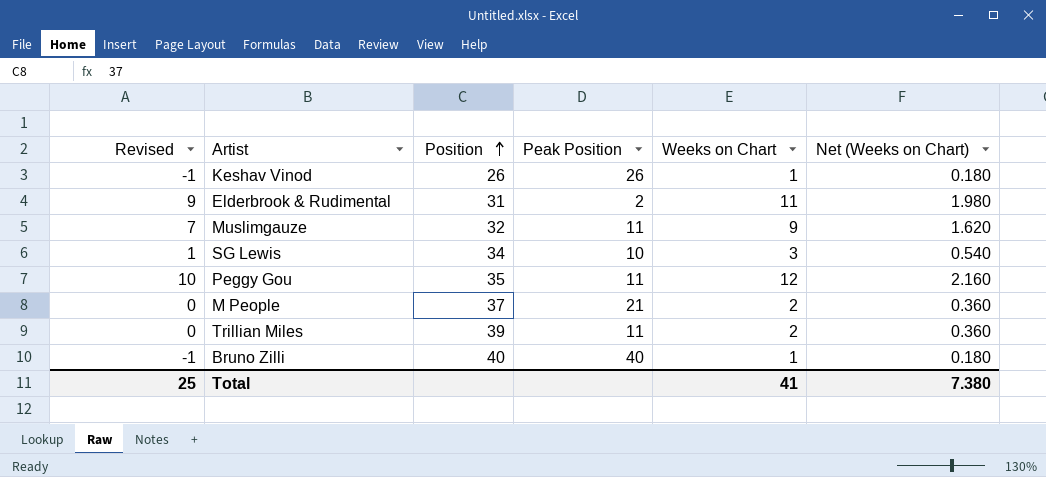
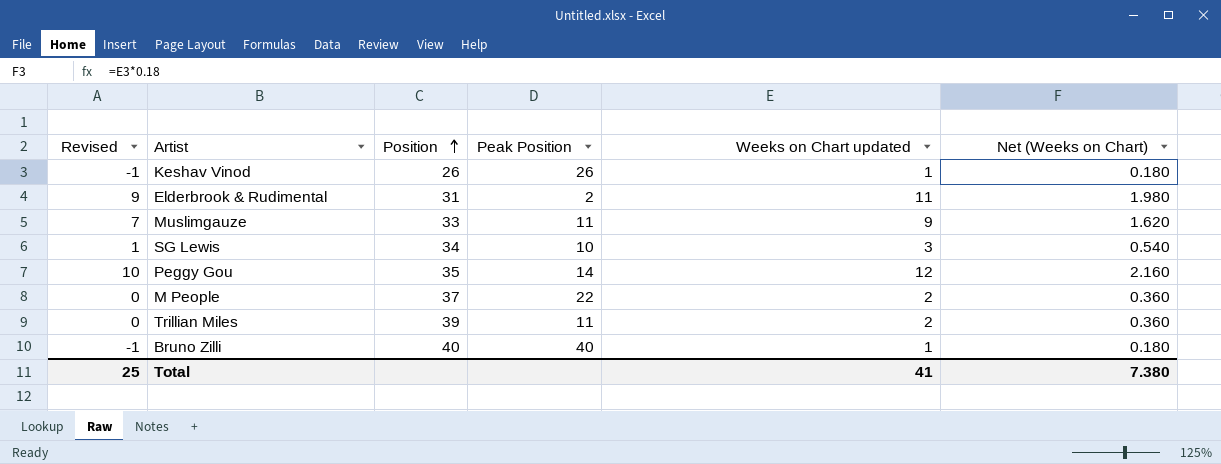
column name: Weeks on Chart -> Weeks on Chart updated
Muslimgauze | Position: 32 -> 33
Peggy Gou | Peak Position: 11 -> 14
M People | Peak Position: 21 -> 22

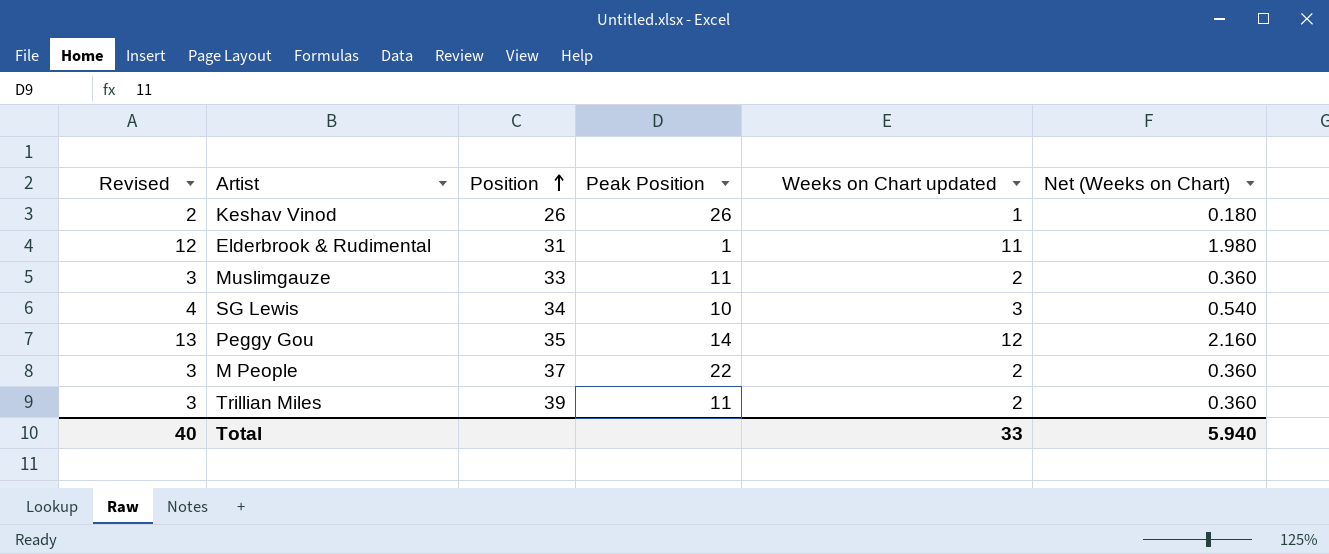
column Revised | formula: [Weeks on Chart updated] - 2 -> [Weeks on Chart updated] + 1
row Bruno Zilli: -1 | 40 | 40 | 1 | 0.180 -> none
Elderbrook & Rudimental | Peak Position: 2 -> 1
Muslimgauze | Weeks on Chart updated: 9 -> 2
Muslimgauze | Net (Weeks on Chart): 1.620 -> 0.360
Total | Revised: 25 -> 40
Total | Weeks on Chart updated: 41 -> 33
Total | Net (Weeks on Chart): 7.380 -> 5.940

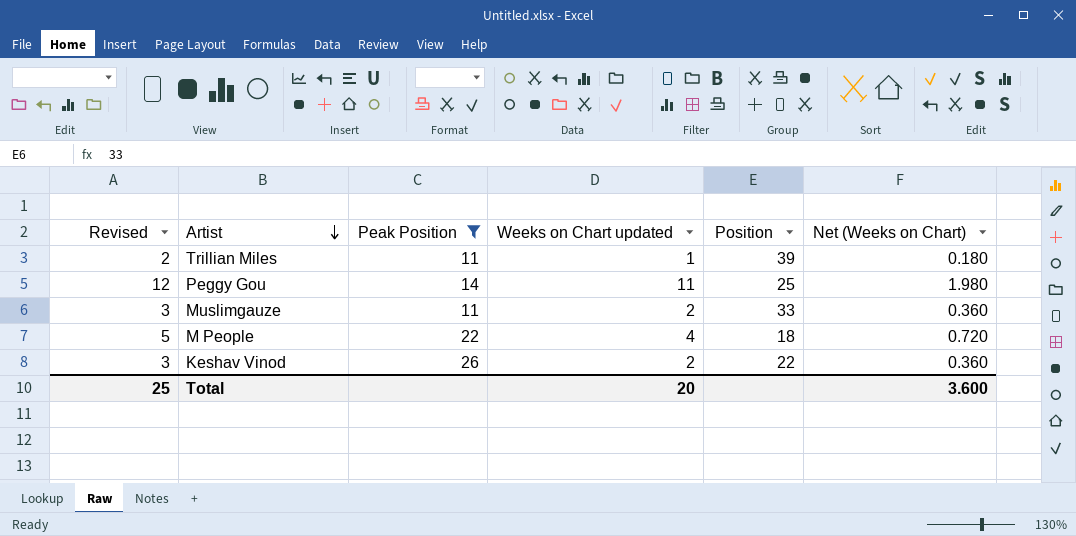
filter: none -> Peak Position >= 11
row order: Position ascending -> Artist descending
column Position | position: 3 -> 5
Trillian Miles | Revised: 3 -> 2
Trillian Miles | Weeks on Chart updated: 2 -> 1
Trillian Miles | Net (Weeks on Chart): 0.360 -> 0.180
Peggy Gou | Revised: 13 -> 12
Peggy Gou | Weeks on Chart updated: 12 -> 11
Peggy Gou | Position: 35 -> 25
Peggy Gou | Net (Weeks on Chart): 2.160 -> 1.980
M People | Revised: 3 -> 5
M People | Weeks on Chart updated: 2 -> 4
M People | Position: 37 -> 18
M People | Net (Weeks on Chart): 0.360 -> 0.720
Keshav Vinod | Revised: 2 -> 3
Keshav Vinod | Weeks on Chart updated: 1 -> 2
Keshav Vinod | Position: 26 -> 22
Keshav Vinod | Net (Weeks on Chart): 0.180 -> 0.360
Total | Revised: 40 -> 25
Total | Weeks on Chart updated: 33 -> 20
Total | Net (Weeks on Chart): 5.940 -> 3.600

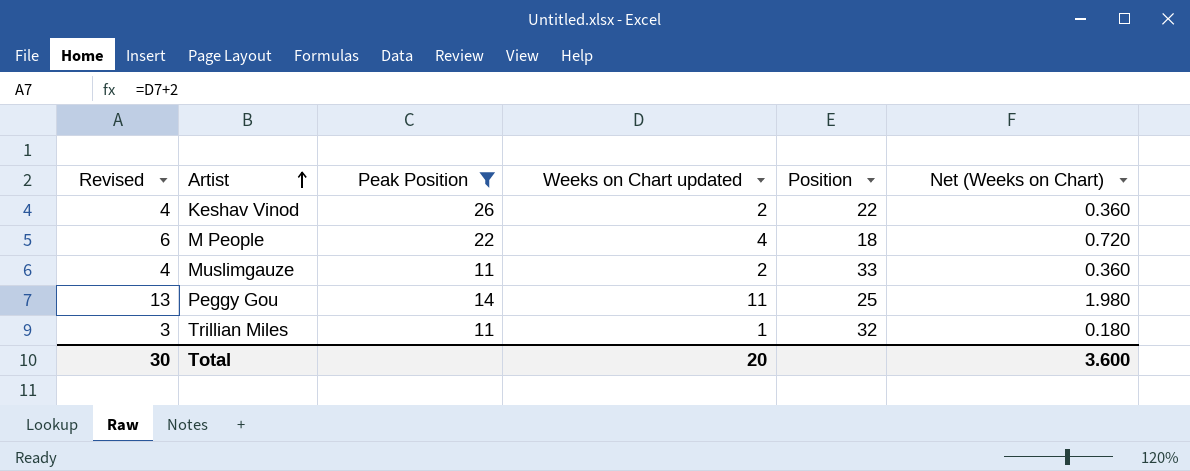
row order: Artist descending -> Artist ascending
column Revised | formula: [Weeks on Chart updated] + 1 -> [Weeks on Chart updated] + 2
Trillian Miles | Position: 39 -> 32
Total | Revised: 25 -> 30

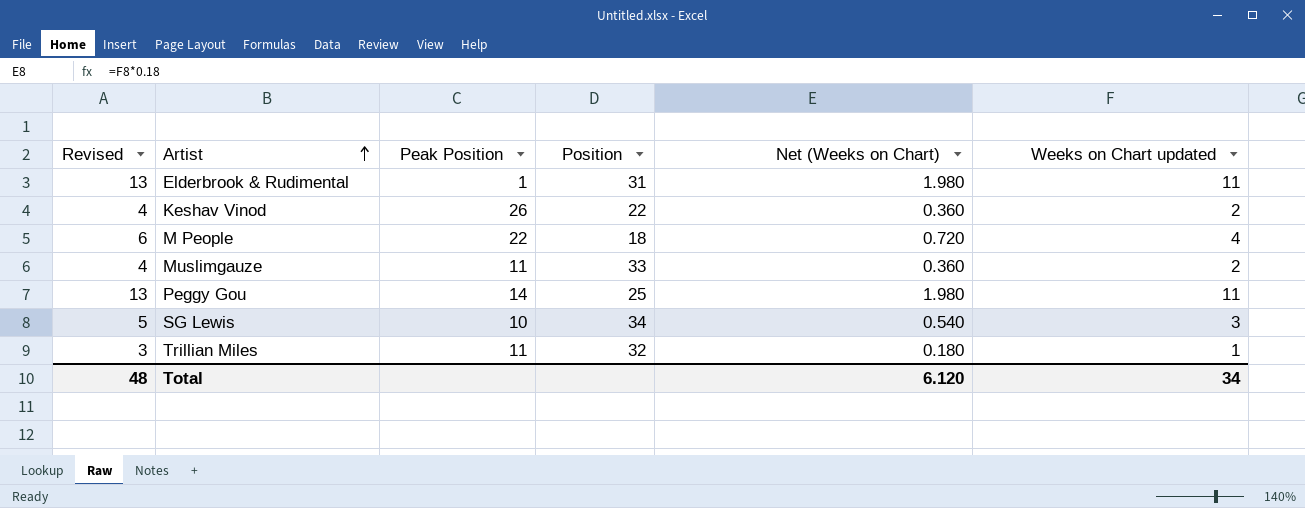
filter: Peak Position >= 11 -> none
column Weeks on Chart updated | position: 4 -> 6
Total | Revised: 30 -> 48
Total | Net (Weeks on Chart): 3.600 -> 6.120
Total | Weeks on Chart updated: 20 -> 34

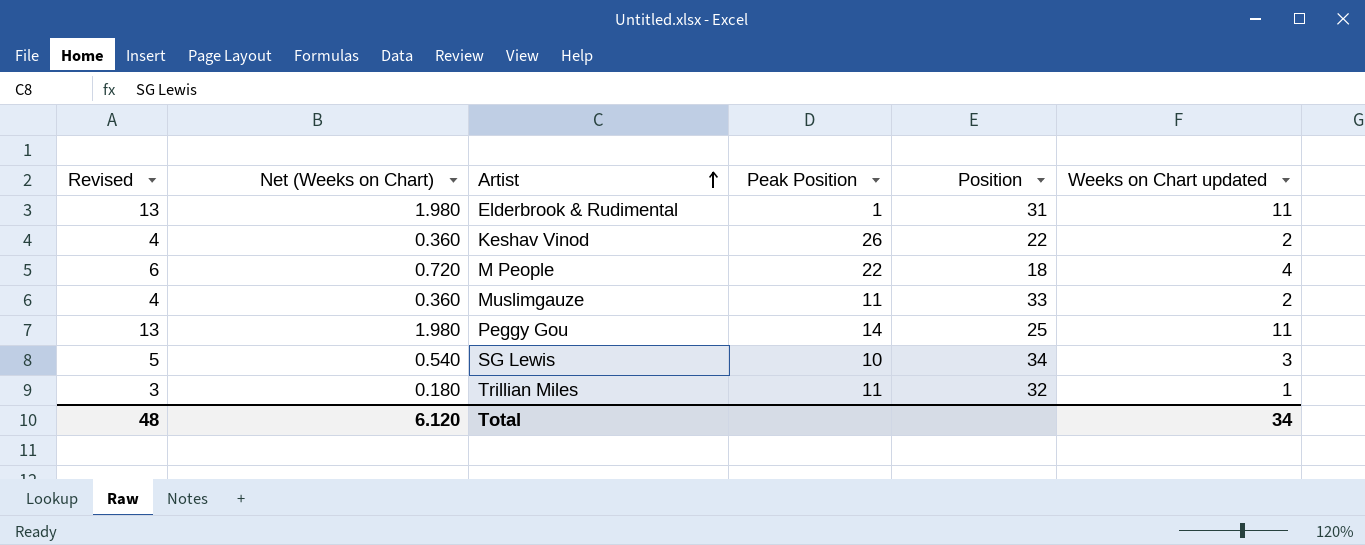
column Net (Weeks on Chart) | position: 5 -> 2

